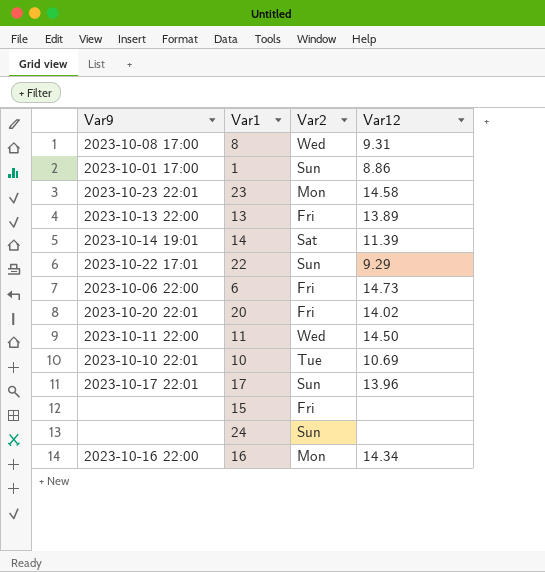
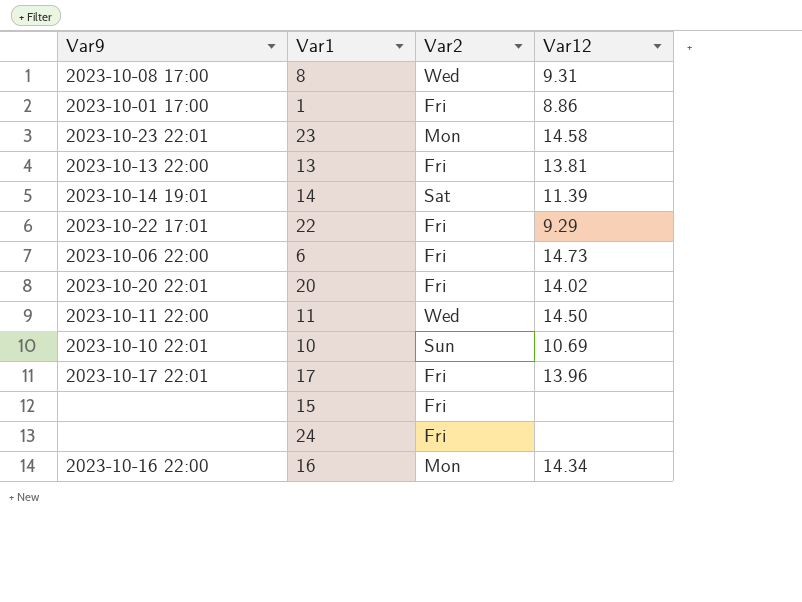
1 | Var2: Sun -> Fri
13 | Var12: 13.89 -> 13.81
22 | Var2: Sun -> Fri
10 | Var2: Tue -> Sun
17 | Var2: Sun -> Fri
24 | Var2: Sun -> Fri

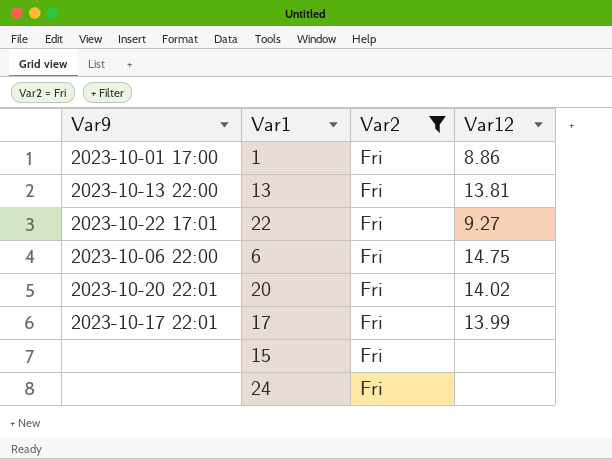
filter: none -> Var2 = Fri
22 | Var12: 9.29 -> 9.27
6 | Var12: 14.73 -> 14.75
17 | Var12: 13.96 -> 13.99

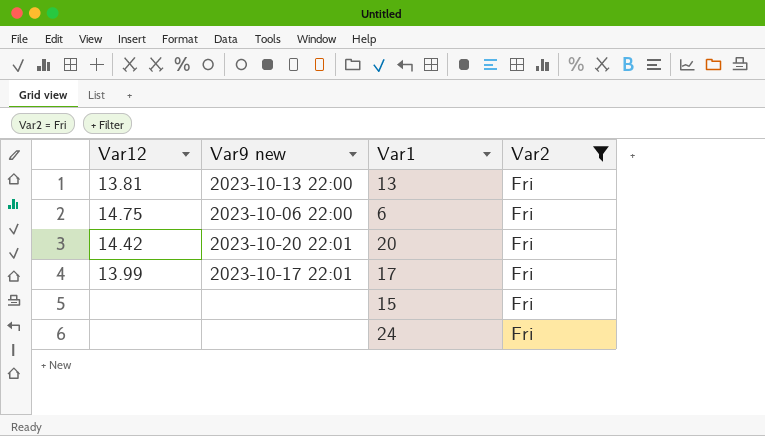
column Var12 | position: 4 -> 1
column name: Var9 -> Var9 new
row 1: 2023-10-01 17:00 | Fri | 8.86 -> none
row 22: 2023-10-22 17:01 | Fri | 9.27 -> none
20 | Var12: 14.02 -> 14.42

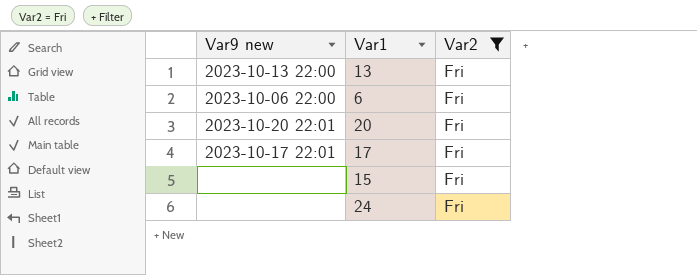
column Var12 | position: 1 -> none

